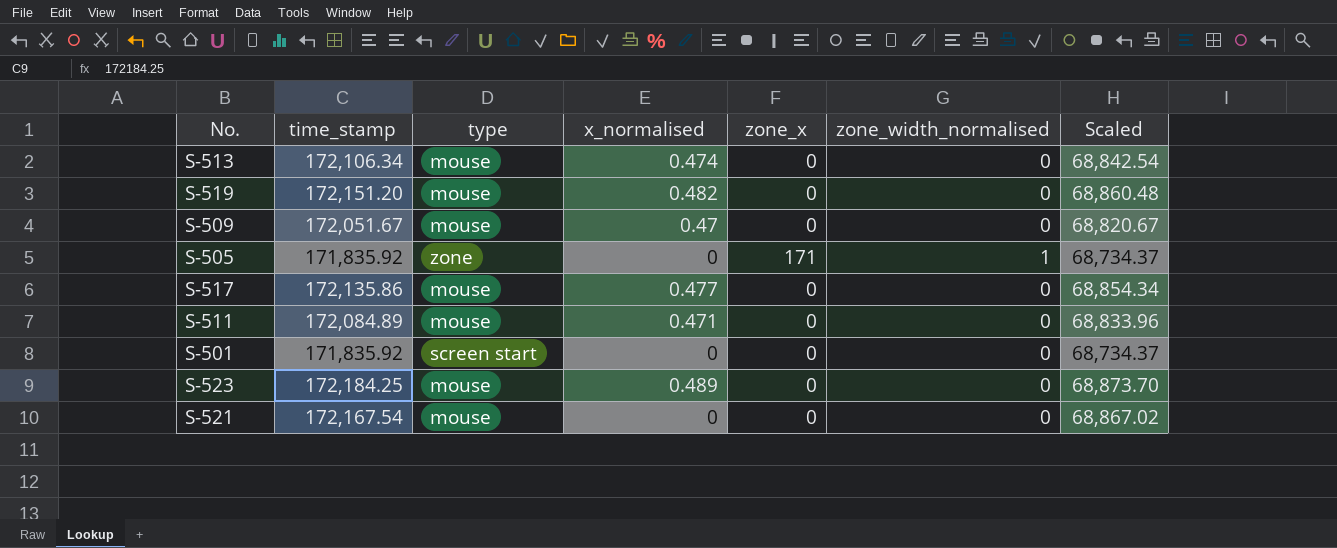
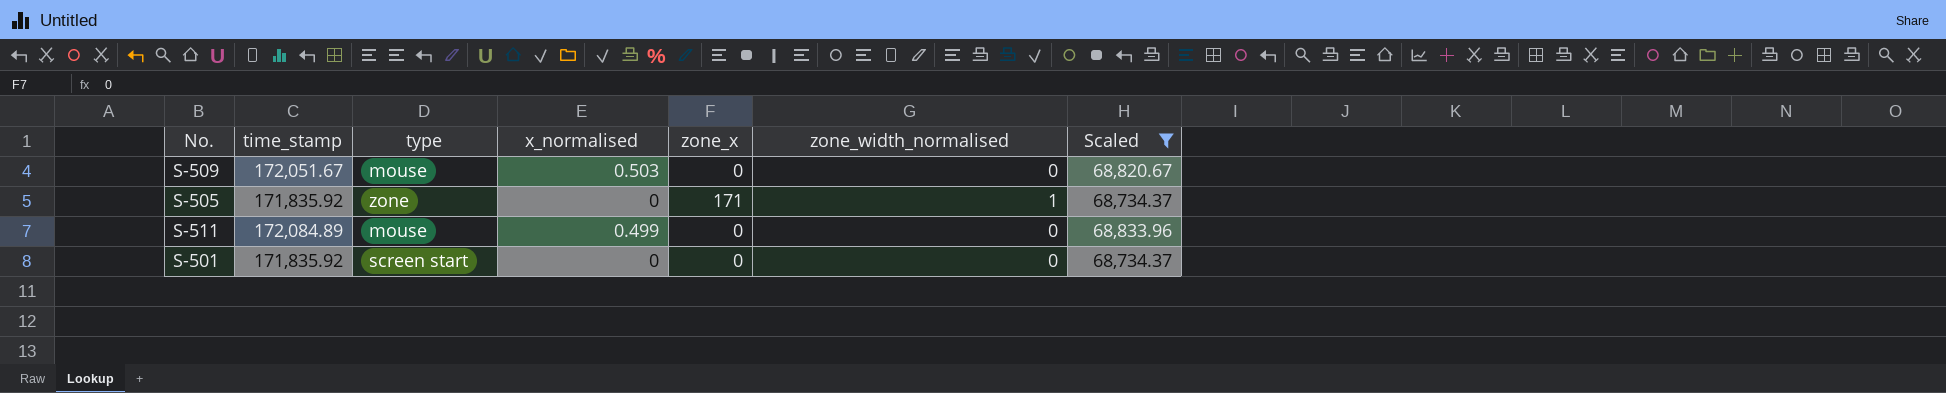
filter: none -> Scaled <= 68,833.96
S-509 | x_normalised: 0.47 -> 0.503
S-511 | x_normalised: 0.471 -> 0.499

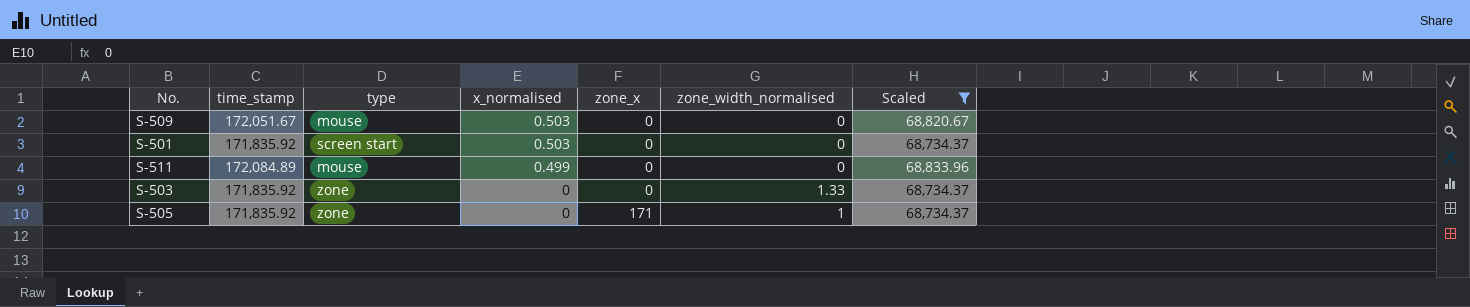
row order: none -> x_normalised descending
S-501 | x_normalised: 0 -> 0.503
row S-503: none -> 171,835.92 | zone | 0 | 0 | 1.33 | 68,734.37

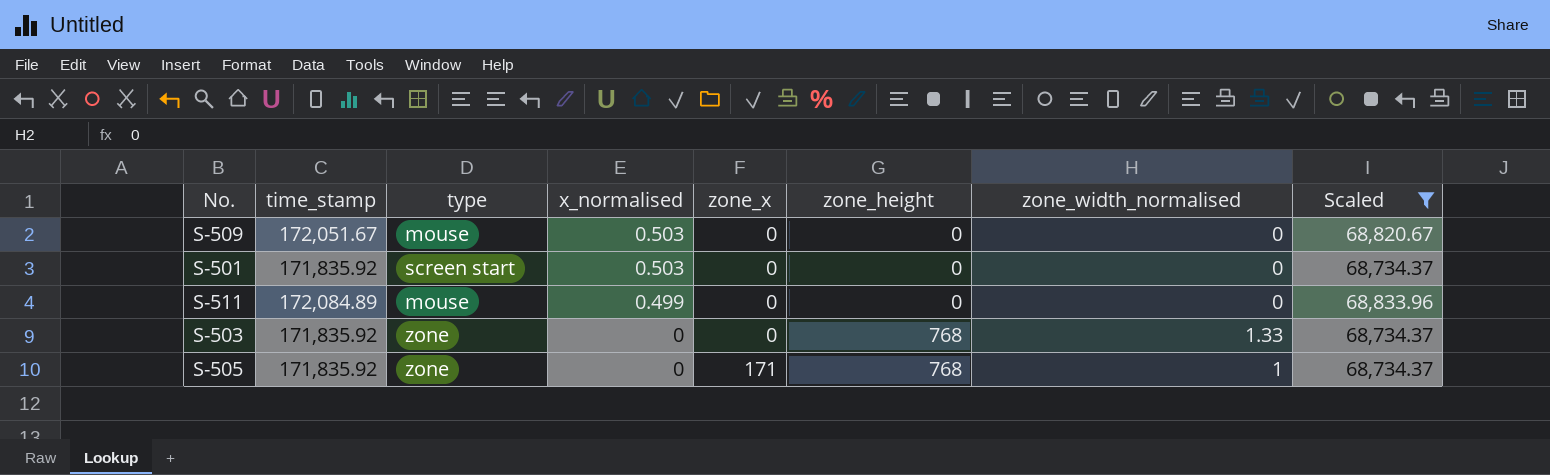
column zone_height | position: none -> 6

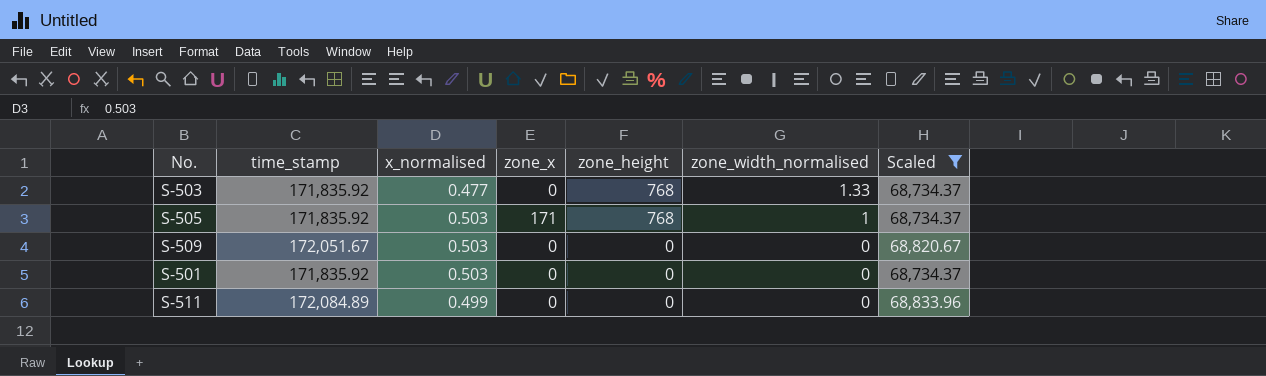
row order: x_normalised descending -> zone_height descending
column type | position: 3 -> none
S-503 | x_normalised: 0 -> 0.477
S-505 | x_normalised: 0 -> 0.503

